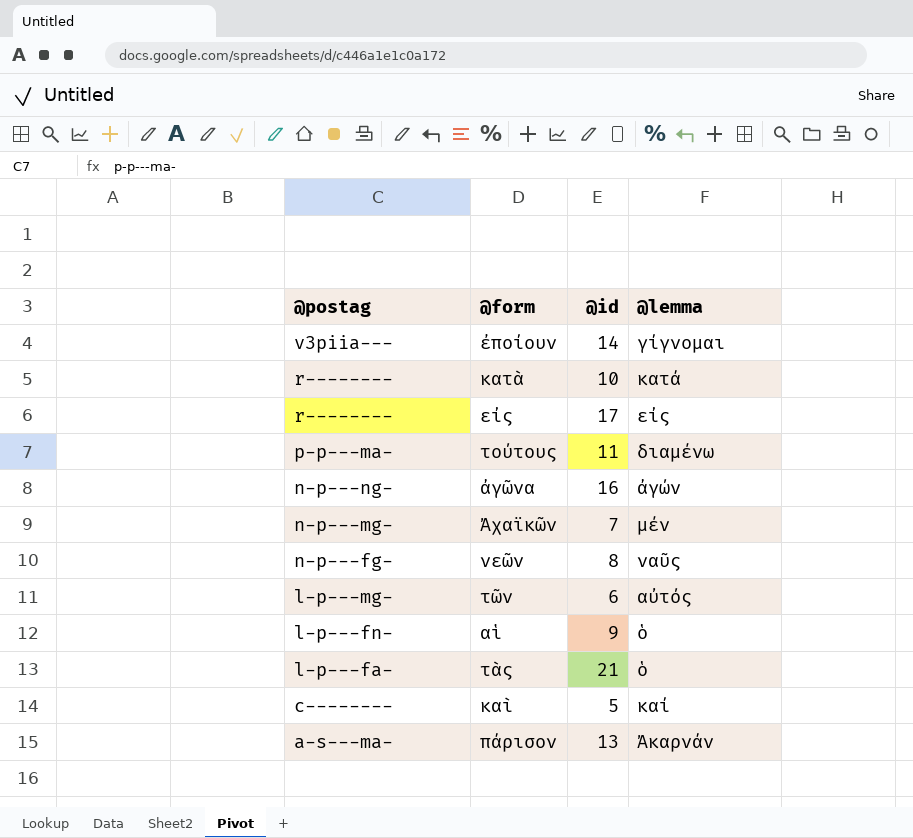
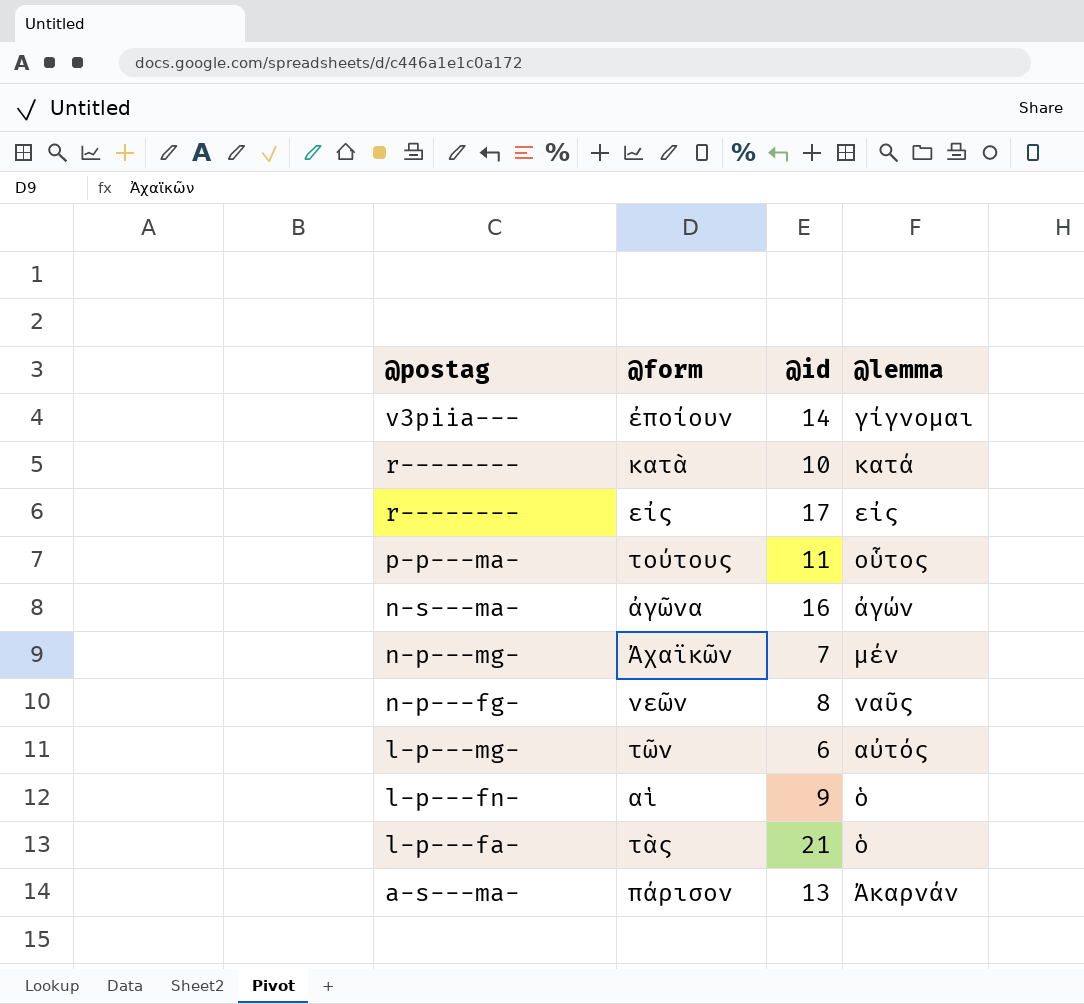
row καὶ: c-------- | 5 | καί -> none
τούτους | @lemma: διαμένω -> οὗτος
ἀγῶνα | @postag: n-p---ng- -> n-s---ma-

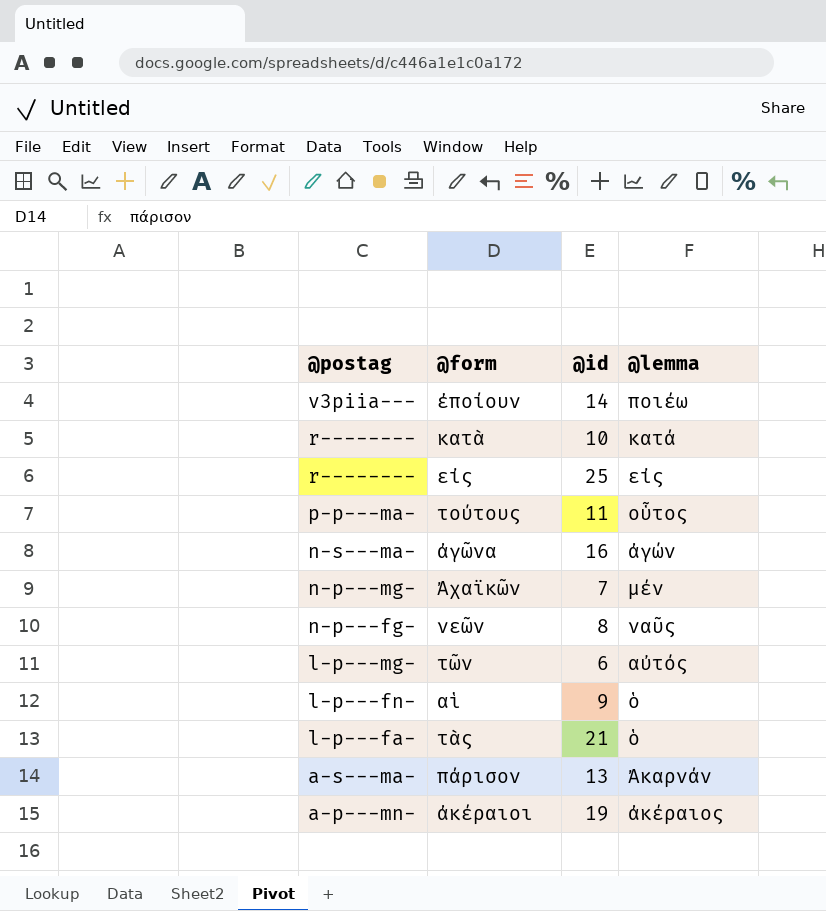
ἐποίουν | @lemma: γίγνομαι -> ποιέω
εἰς | @id: 17 -> 25
row ἀκέραιοι: none -> a-p---mn- | 19 | ἀκέραιος

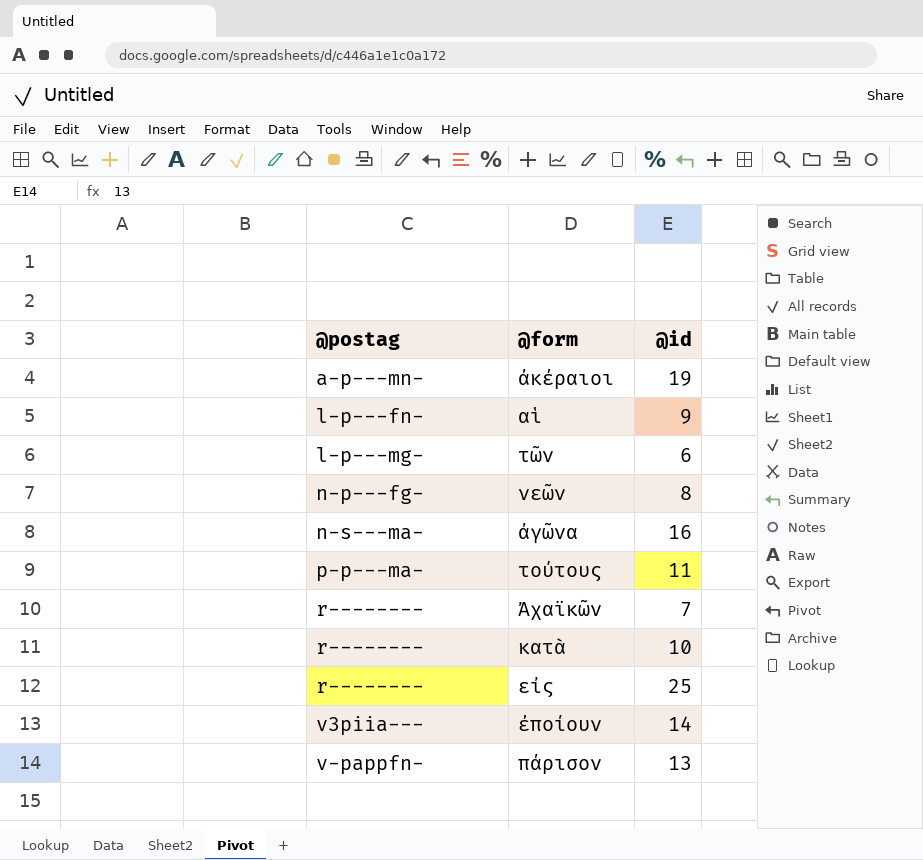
row order: @postag descending -> @postag ascending
column @lemma | position: 4 -> none
row τὰς: l-p---fa- | 21 | ὁ -> none
Ἀχαϊκῶν | @postag: n-p---mg- -> r--------
πάρισον | @postag: a-s---ma- -> v-pappfn-

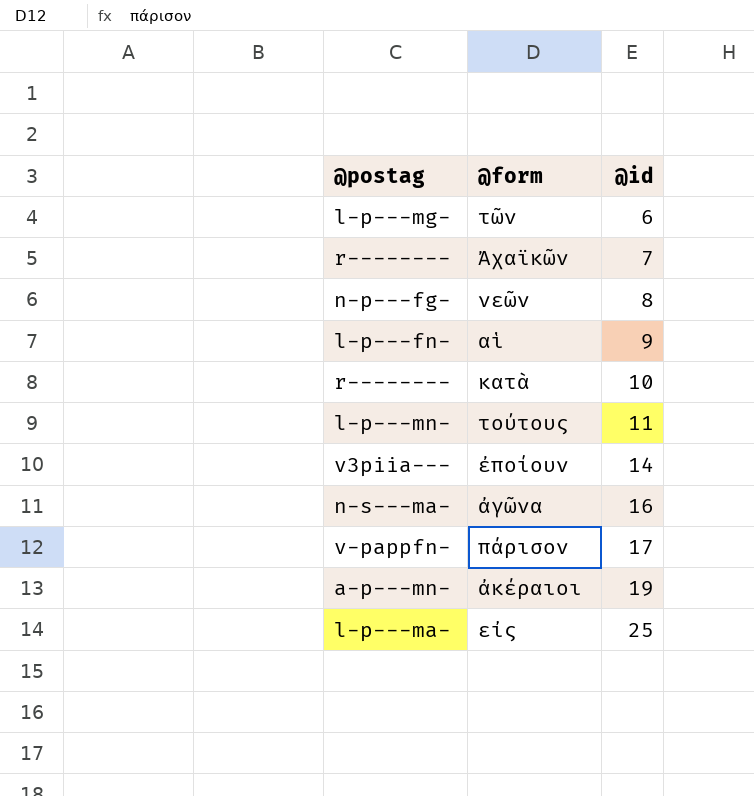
row order: @postag ascending -> @id ascending
τούτους | @postag: p-p---ma- -> l-p---mn-
πάρισον | @id: 13 -> 17
εἰς | @postag: r-------- -> l-p---ma-

